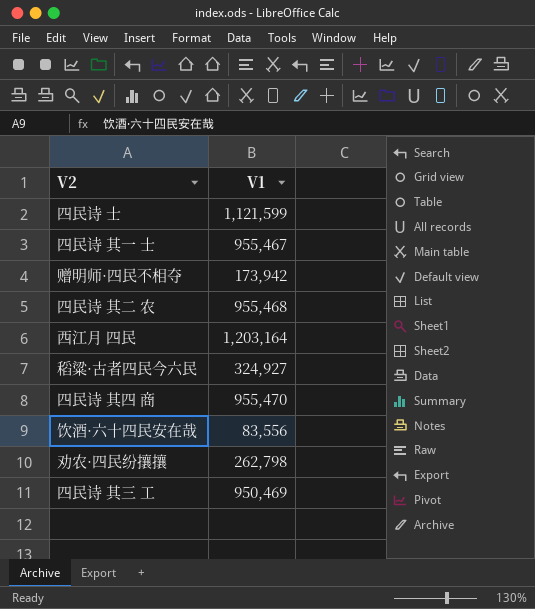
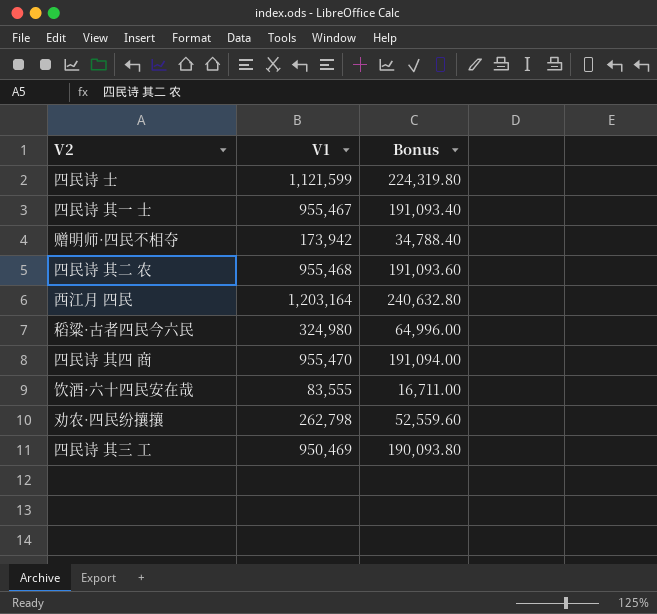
column Bonus | formula: none -> [V1] * 0.2
稻粱·古者四民今六民 | V1: 324,927 -> 324,980
饮酒·六十四民安在哉 | V1: 83,556 -> 83,555

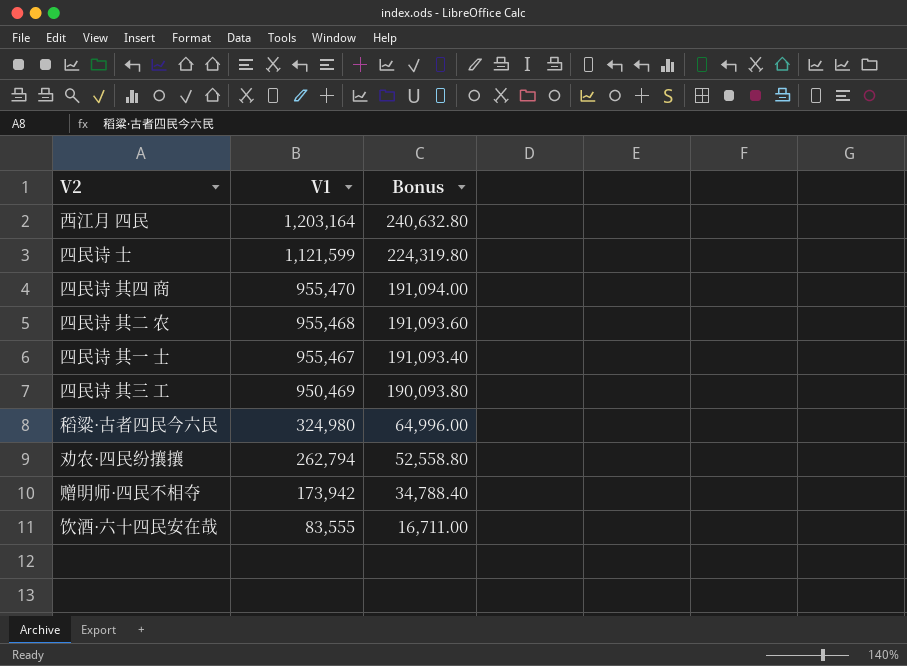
row order: none -> V1 descending
劝农·四民纷攘攘 | V1: 262,798 -> 262,794
劝农·四民纷攘攘 | Bonus: 52,559.60 -> 52,558.80

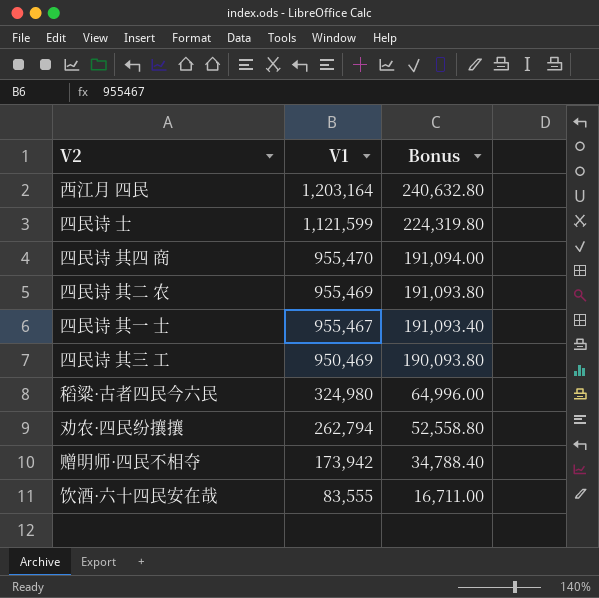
四民诗 其二 农 | V1: 955,468 -> 955,469
四民诗 其二 农 | Bonus: 191,093.60 -> 191,093.80

